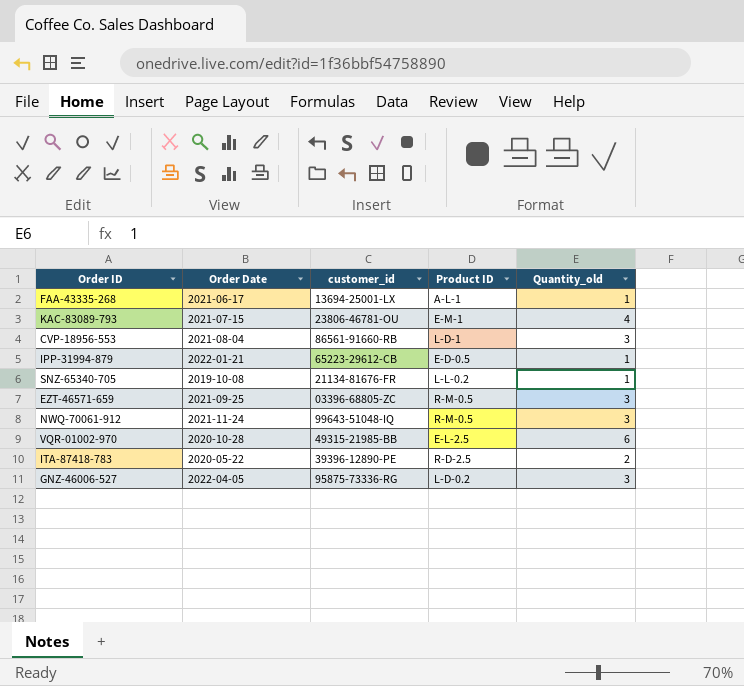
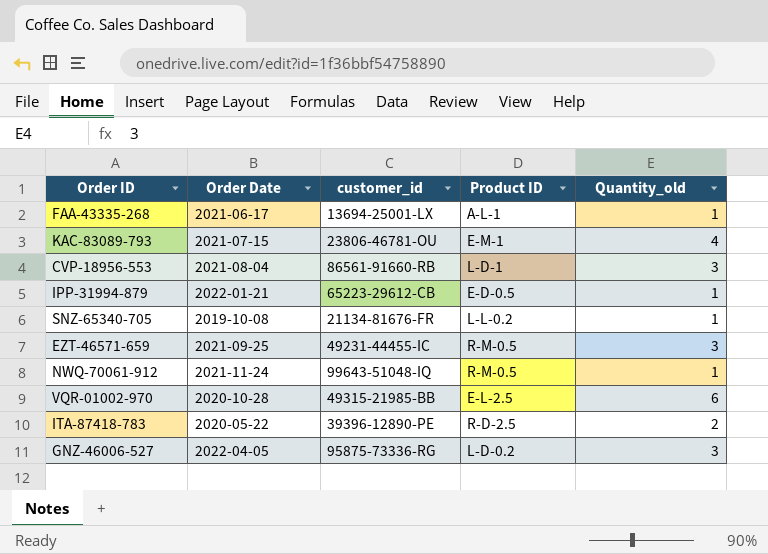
EZT-46571-659 | customer_id: 03396-68805-ZC -> 49231-44455-IC
NWQ-70061-912 | Quantity_old: 3 -> 1

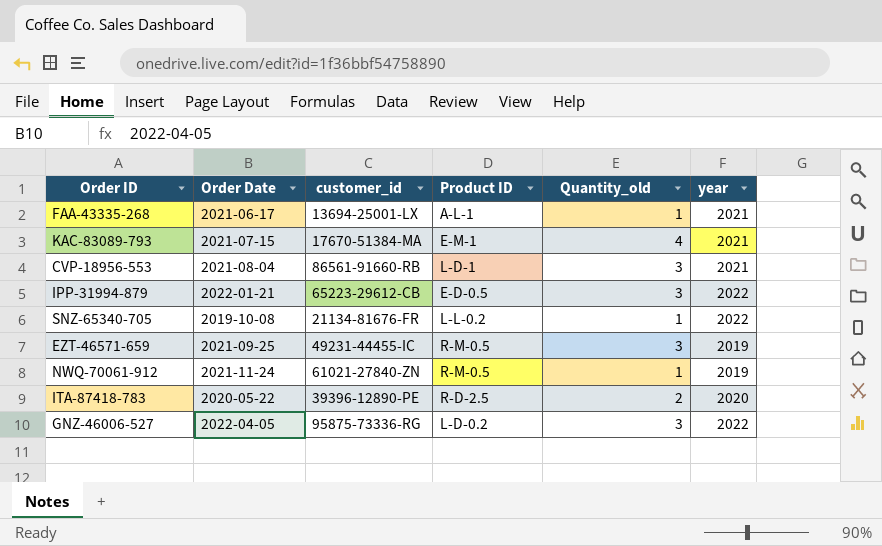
column year | position: none -> 6
row VQR-01002-970: 2020-10-28 | 49315-21985-BB | E-L-2.5 | 6 -> none
KAC-83089-793 | customer_id: 23806-46781-OU -> 17670-51384-MA
IPP-31994-879 | Quantity_old: 1 -> 3
NWQ-70061-912 | customer_id: 99643-51048-IQ -> 61021-27840-ZN

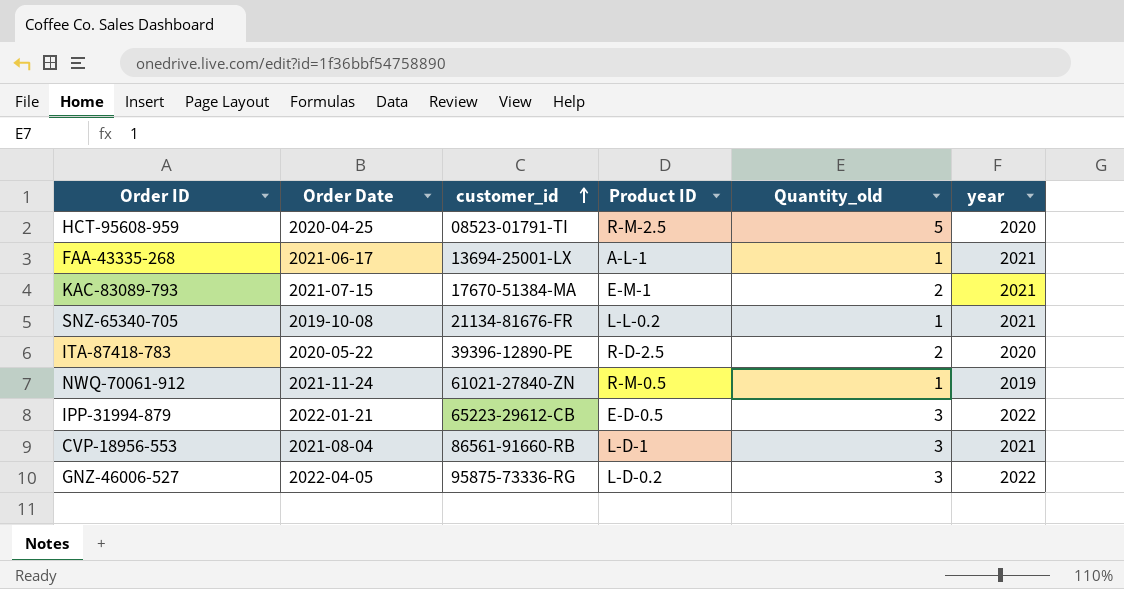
row order: none -> customer_id ascending
row EZT-46571-659: 2021-09-25 | 49231-44455-IC | R-M-0.5 | 3 | 2019 -> none
row HCT-95608-959: none -> 2020-04-25 | 08523-01791-TI | R-M-2.5 | 5 | 2020
KAC-83089-793 | Quantity_old: 4 -> 2
SNZ-65340-705 | year: 2022 -> 2021

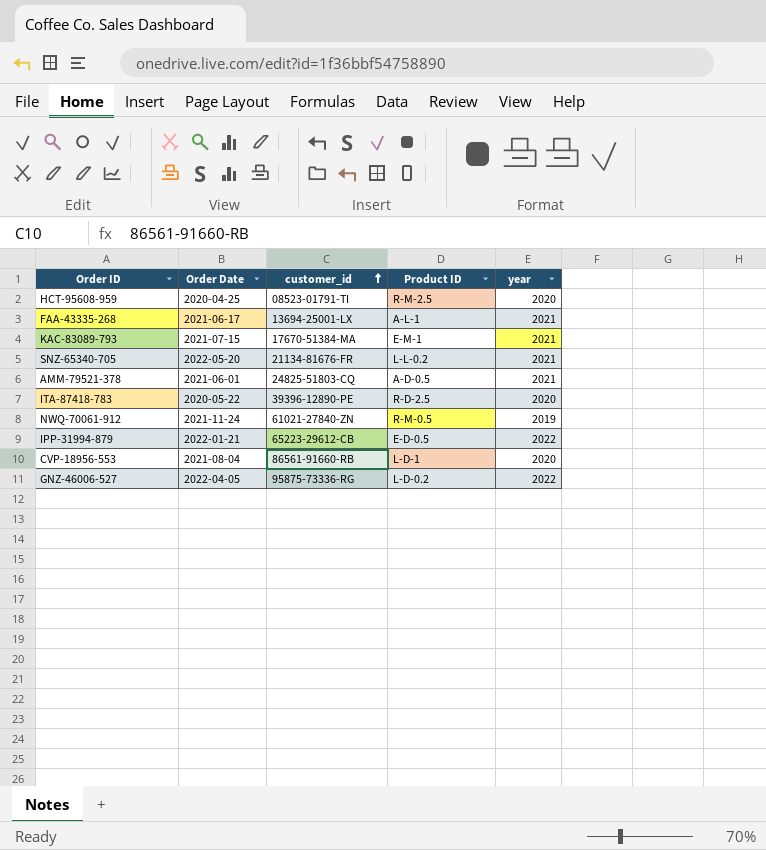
column Quantity_old | position: 5 -> none
SNZ-65340-705 | Order Date: 2019-10-08 -> 2022-05-20
row AMM-79521-378: none -> 2021-06-01 | 24825-51803-CQ | A-D-0.5 | 2021
CVP-18956-553 | year: 2021 -> 2020

